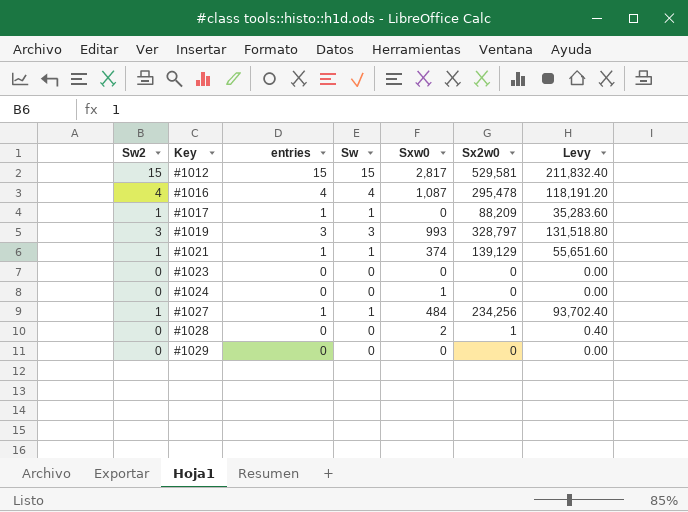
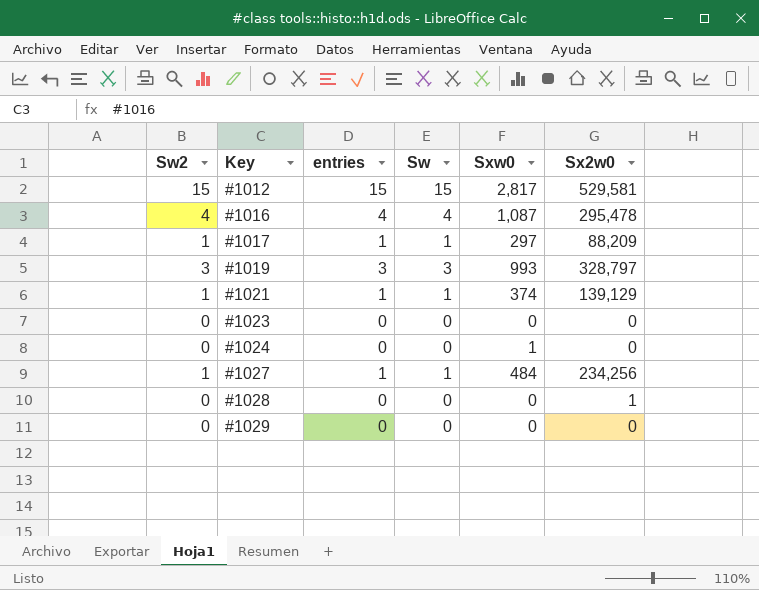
column Levy | formula: [Sx2w0] * 0.4 -> none
#1017 | Sxw0: 0 -> 297
#1028 | Sxw0: 2 -> 0

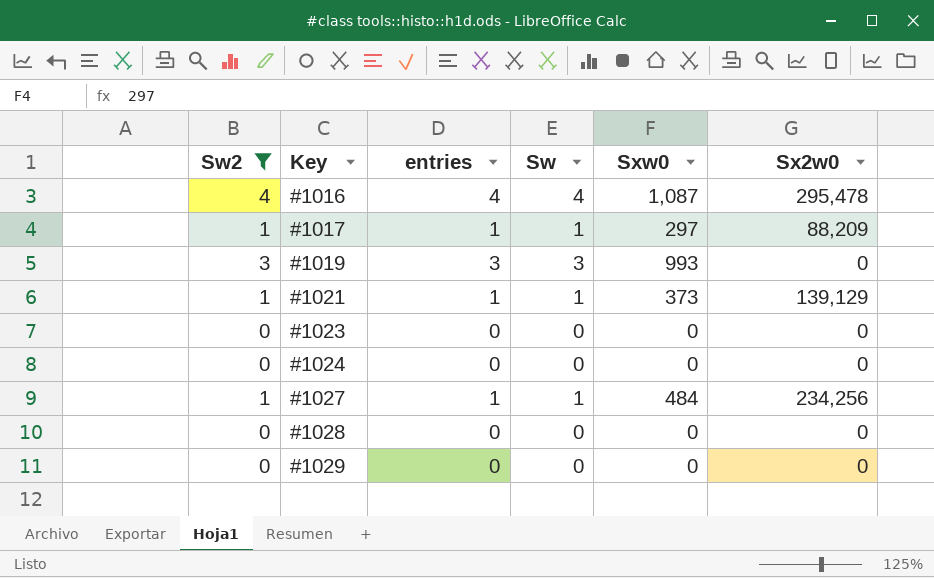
filter: none -> Sw2 != 15
#1019 | Sx2w0: 328,797 -> 0
#1021 | Sxw0: 374 -> 373
#1024 | Sxw0: 1 -> 0
#1028 | Sx2w0: 1 -> 0

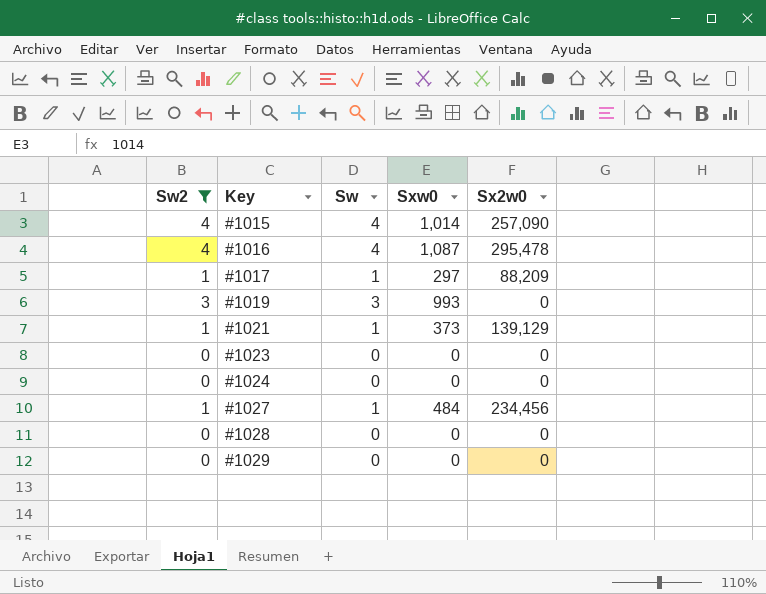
column entries | position: 3 -> none
row #1015: none -> 4 | 4 | 1,014 | 257,090
#1027 | Sx2w0: 234,256 -> 234,456

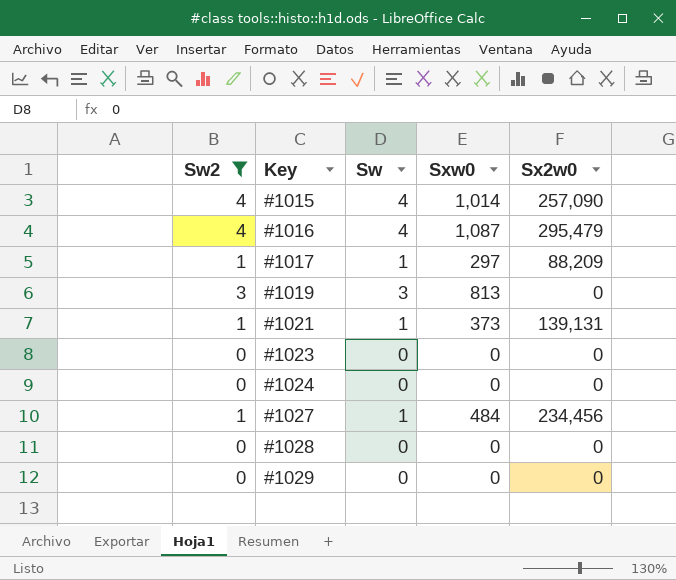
#1016 | Sx2w0: 295,478 -> 295,479
#1019 | Sxw0: 993 -> 813
#1021 | Sx2w0: 139,129 -> 139,131

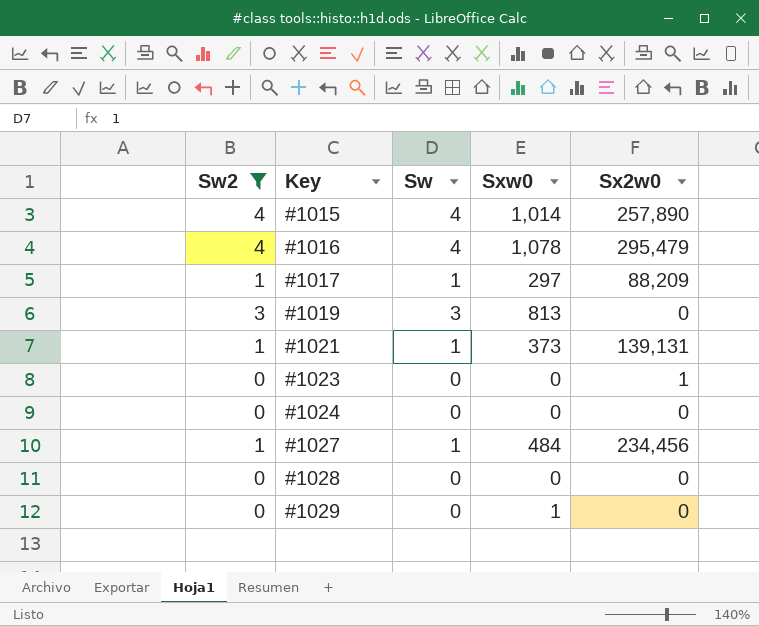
#1015 | Sx2w0: 257,090 -> 257,890
#1016 | Sxw0: 1,087 -> 1,078
#1023 | Sx2w0: 0 -> 1
#1029 | Sxw0: 0 -> 1

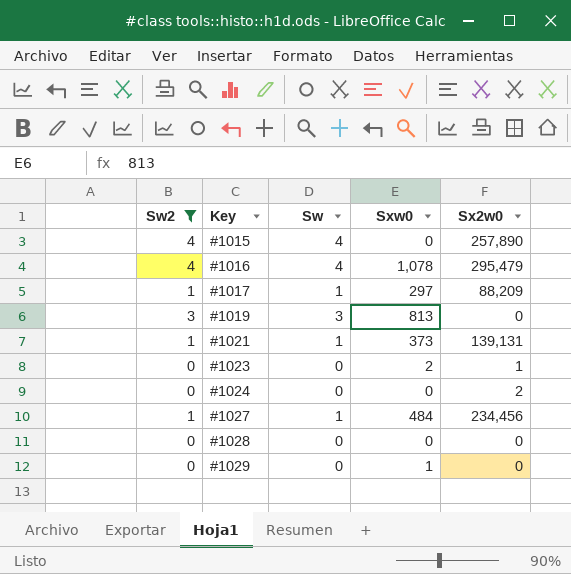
#1015 | Sxw0: 1,014 -> 0
#1023 | Sxw0: 0 -> 2
#1024 | Sx2w0: 0 -> 2

